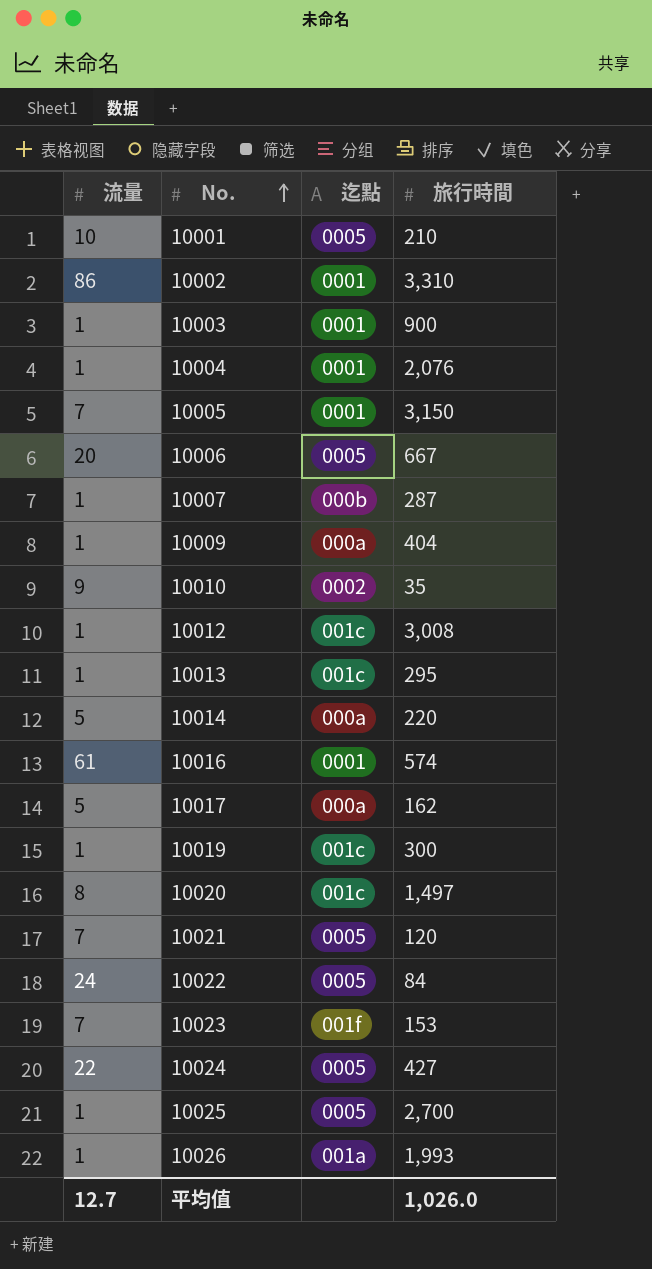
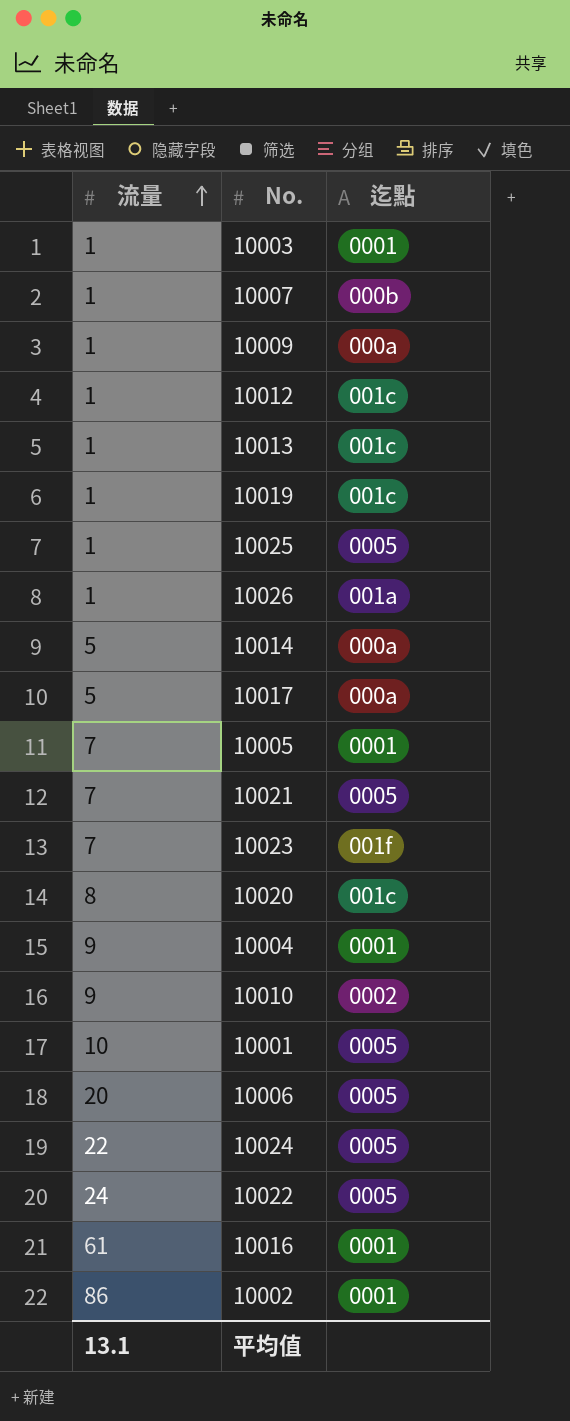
row order: No. ascending -> 流量 ascending
column 旅行時間 | position: 4 -> none
10004 | 流量: 1 -> 9
平均值 | 流量: 12.7 -> 13.1

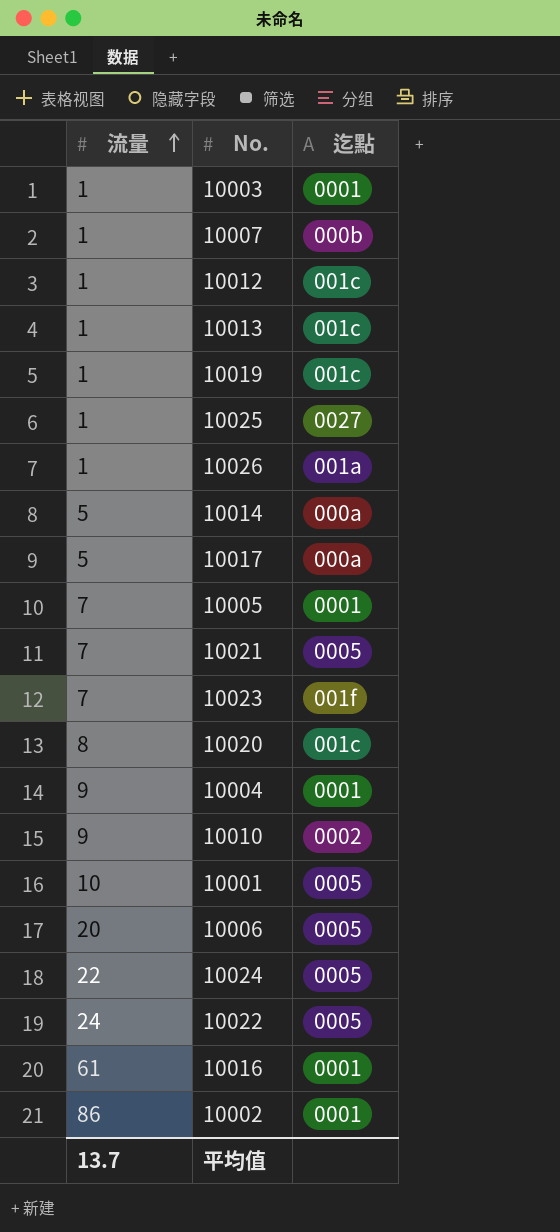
row 10009: 1 | 000a -> none
10025 | 迄點: 0005 -> 0027
平均值 | 流量: 13.1 -> 13.7

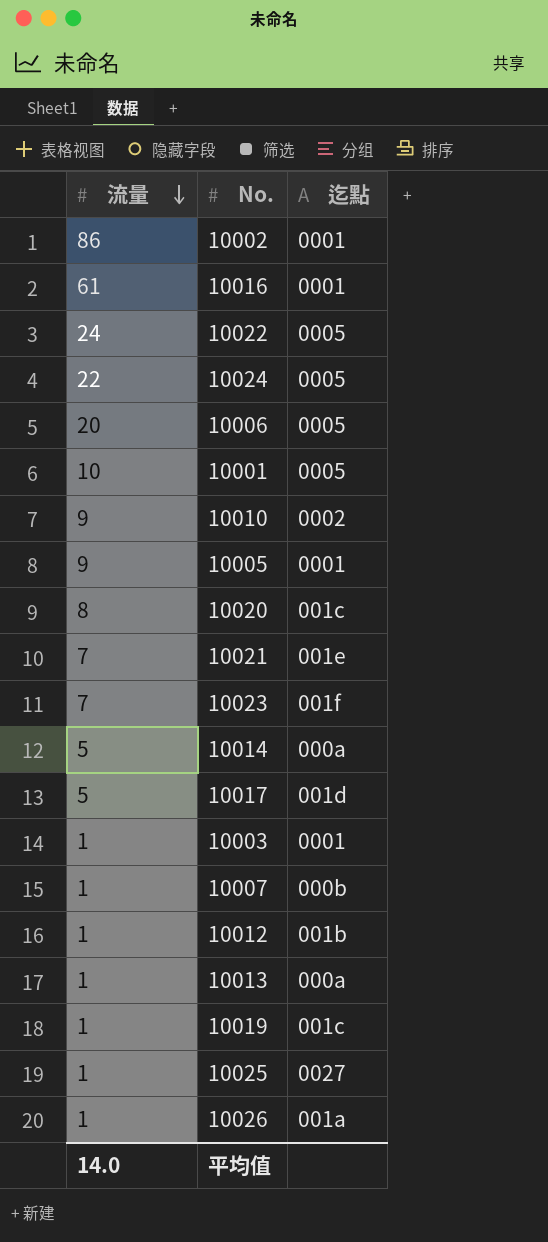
row order: 流量 ascending -> 流量 descending
row 10004: 9 | 0001 -> none
10005 | 流量: 7 -> 9
10021 | 迄點: 0005 -> 001e
10017 | 迄點: 000a -> 001d
10012 | 迄點: 001c -> 001b
10013 | 迄點: 001c -> 000a
平均值 | 流量: 13.7 -> 14.0

